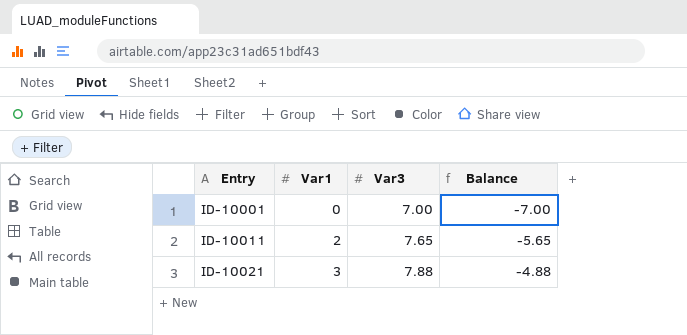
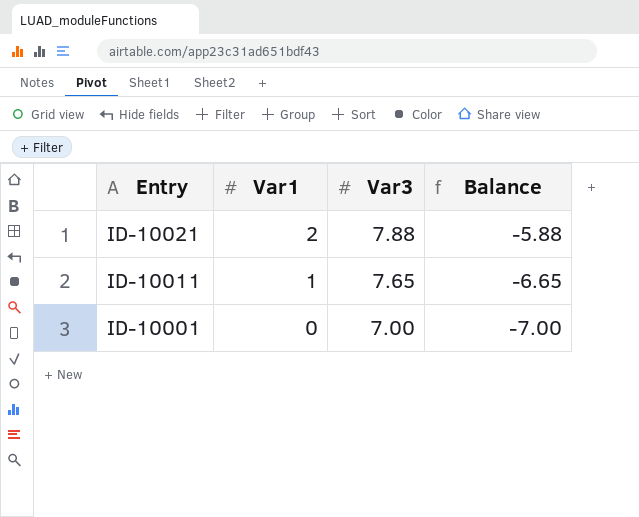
row order: Entry ascending -> Entry descending
ID-10021 | Var1: 3 -> 2
ID-10021 | Balance: -4.88 -> -5.88
ID-10011 | Var1: 2 -> 1
ID-10011 | Balance: -5.65 -> -6.65

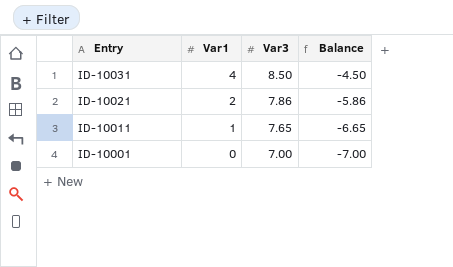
row ID-10031: none -> 4 | 8.50 | -4.50
ID-10021 | Var3: 7.88 -> 7.86
ID-10021 | Balance: -5.88 -> -5.86

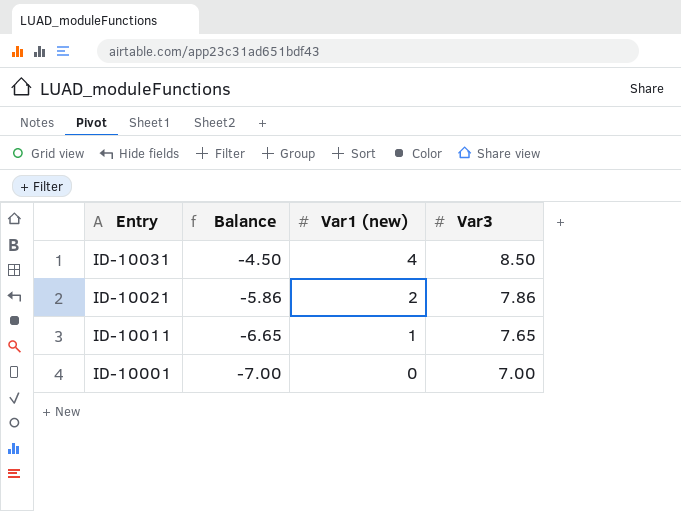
column Balance | position: 4 -> 2
column name: Var1 -> Var1 (new)

